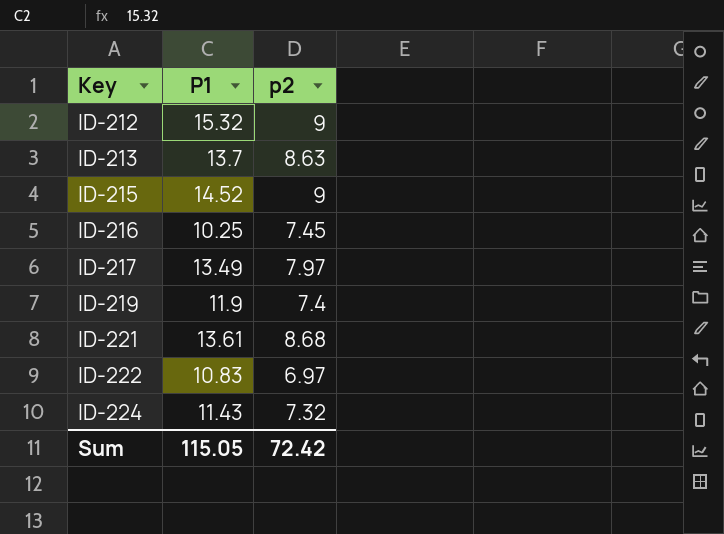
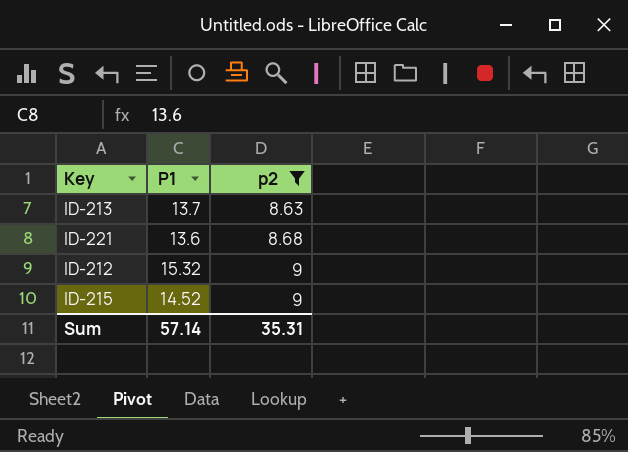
filter: none -> p2 >= 8.63
row order: Key ascending -> p2 ascending
ID-221 | P1: 13.61 -> 13.6
Sum | P1: 115.05 -> 57.14
Sum | p2: 72.42 -> 35.31

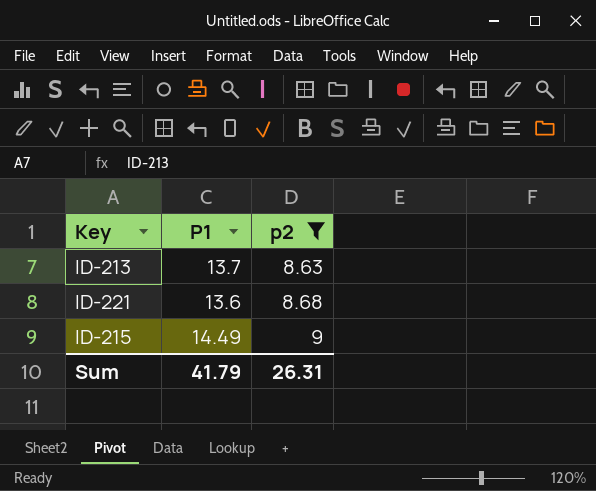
row ID-212: 15.32 | 9 -> none
ID-215 | P1: 14.52 -> 14.49
Sum | P1: 57.14 -> 41.79
Sum | p2: 35.31 -> 26.31

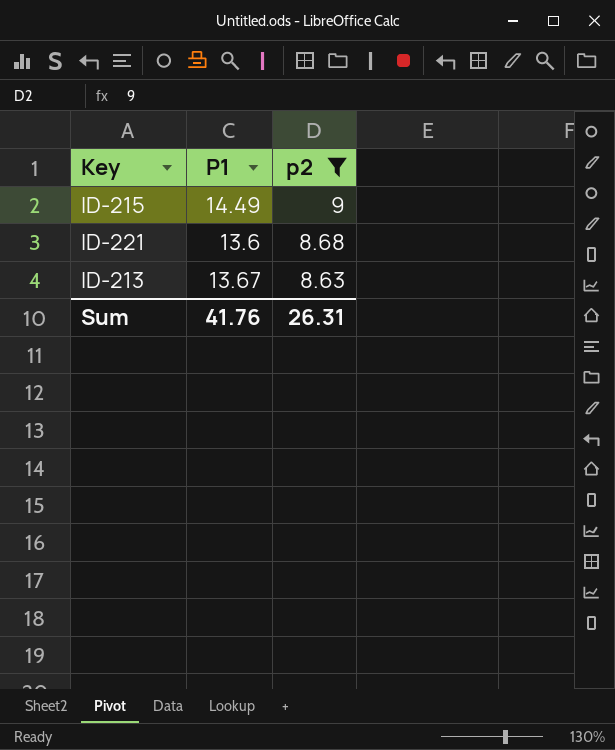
row order: p2 ascending -> p2 descending
ID-213 | P1: 13.7 -> 13.67
Sum | P1: 41.79 -> 41.76

